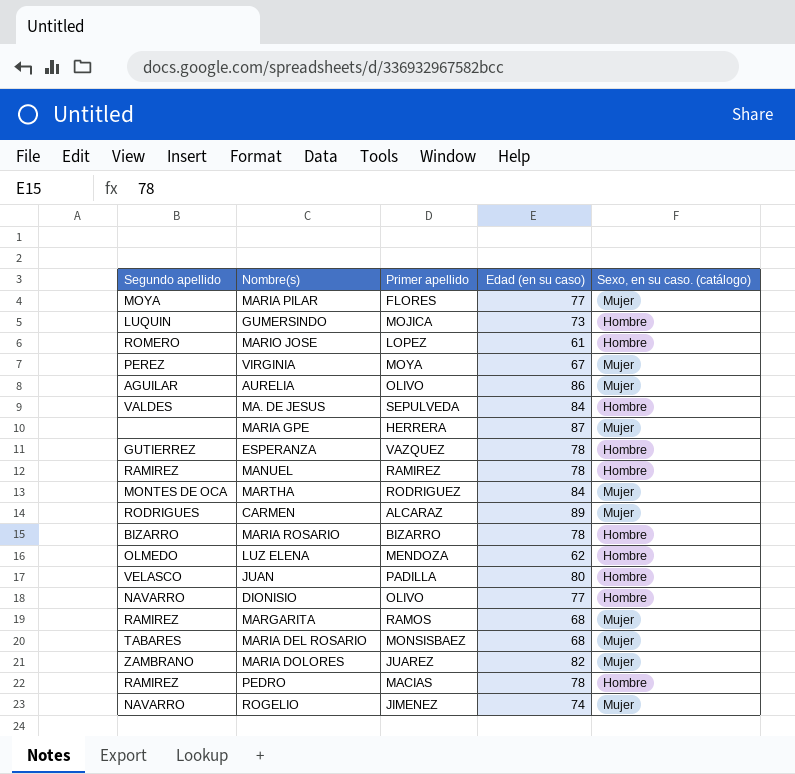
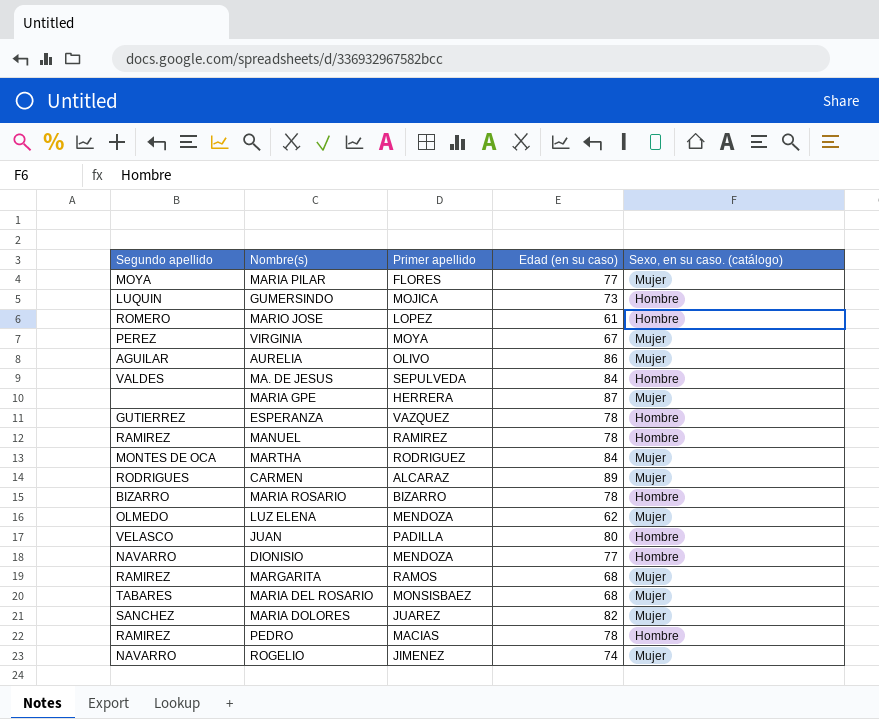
LUZ ELENA | Sexo, en su caso. (catálogo): Hombre -> Mujer
DIONISIO | Primer apellido: OLIVO -> MENDOZA
MARIA DOLORES | Segundo apellido: ZAMBRANO -> SANCHEZ

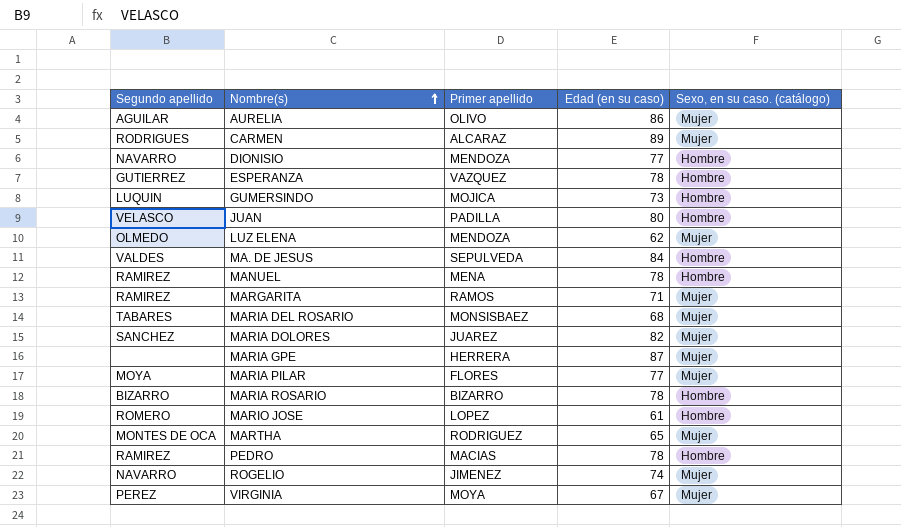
row order: none -> Nombre(s) ascending
MANUEL | Primer apellido: RAMIREZ -> MENA
MARGARITA | Edad (en su caso): 68 -> 71
MARTHA | Edad (en su caso): 84 -> 65

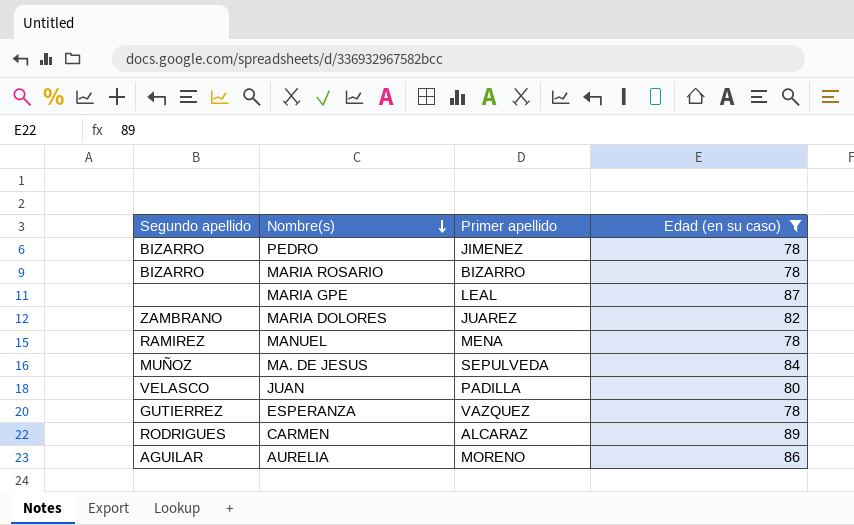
filter: none -> Edad (en su caso) >= 78
row order: Nombre(s) ascending -> Nombre(s) descending
column Sexo, en su caso. (catálogo) | position: 5 -> none
PEDRO | Segundo apellido: RAMIREZ -> BIZARRO
PEDRO | Primer apellido: MACIAS -> JIMENEZ
MARIA GPE | Primer apellido: HERRERA -> LEAL
MARIA DOLORES | Segundo apellido: SANCHEZ -> ZAMBRANO
MA. DE JESUS | Segundo apellido: VALDES -> MUÑOZ
AURELIA | Primer apellido: OLIVO -> MORENO

